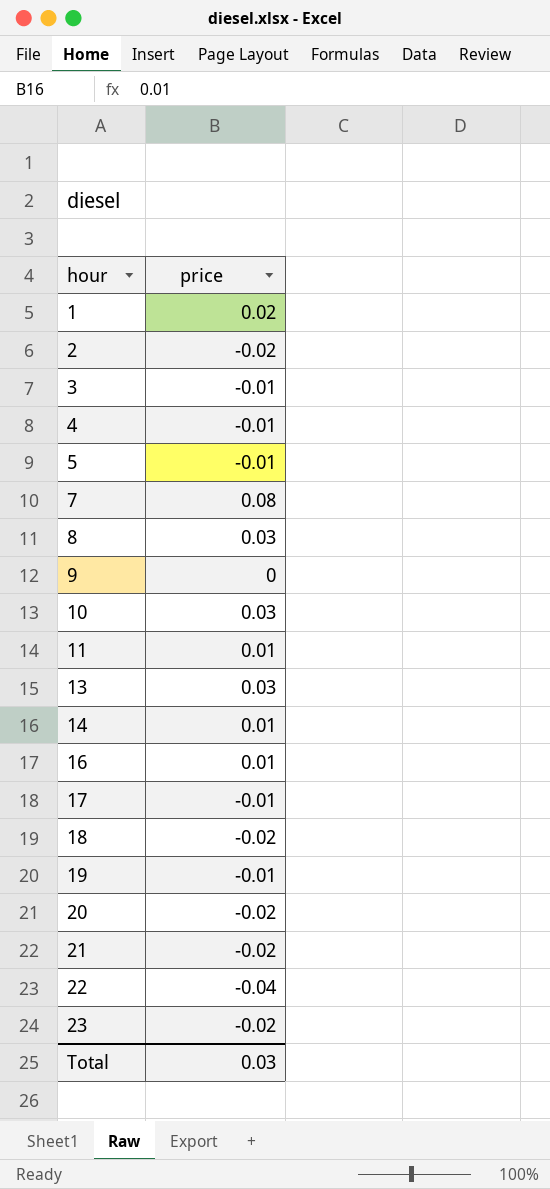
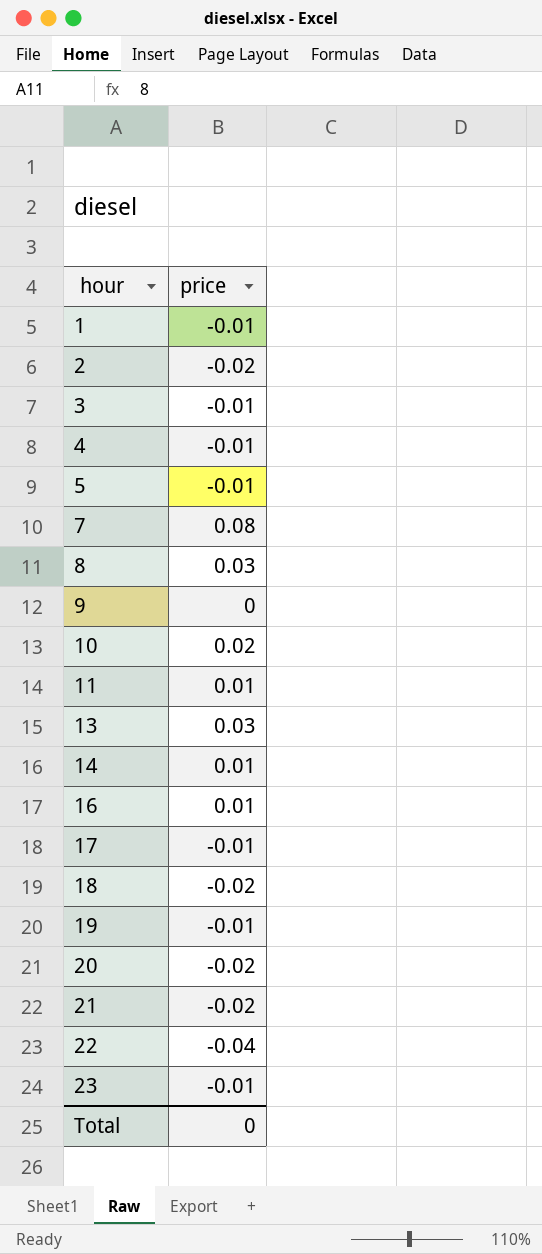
1 | price: 0.02 -> -0.01
10 | price: 0.03 -> 0.02
23 | price: -0.02 -> -0.01
Total | price: 0.03 -> 0

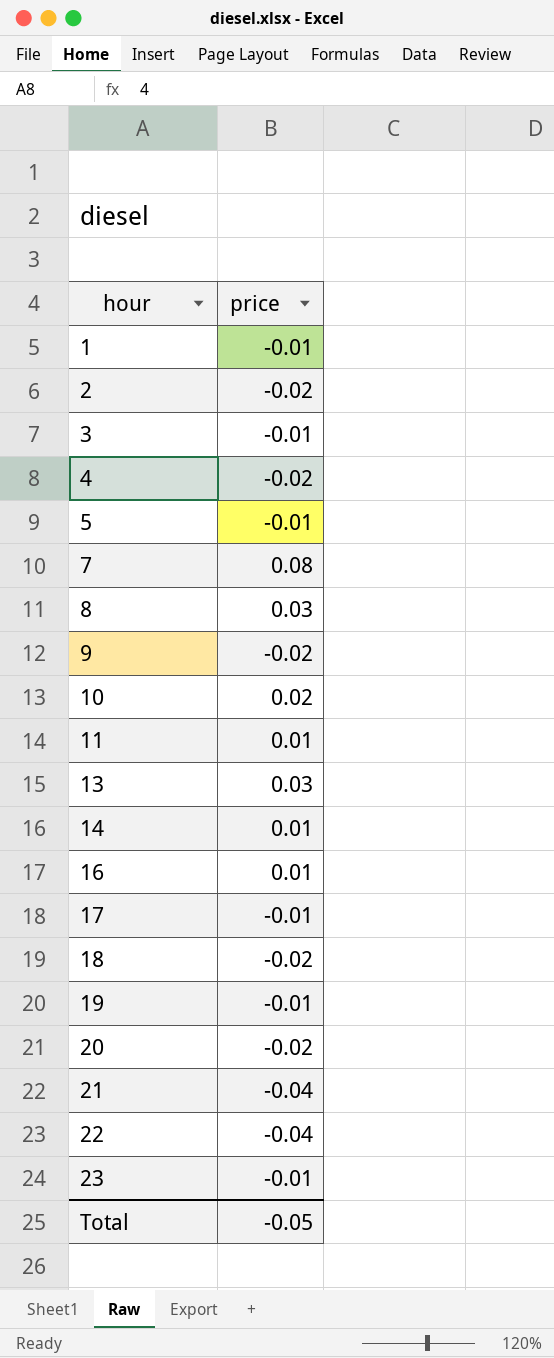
4 | price: -0.01 -> -0.02
9 | price: 0 -> -0.02
21 | price: -0.02 -> -0.04
Total | price: 0 -> -0.05

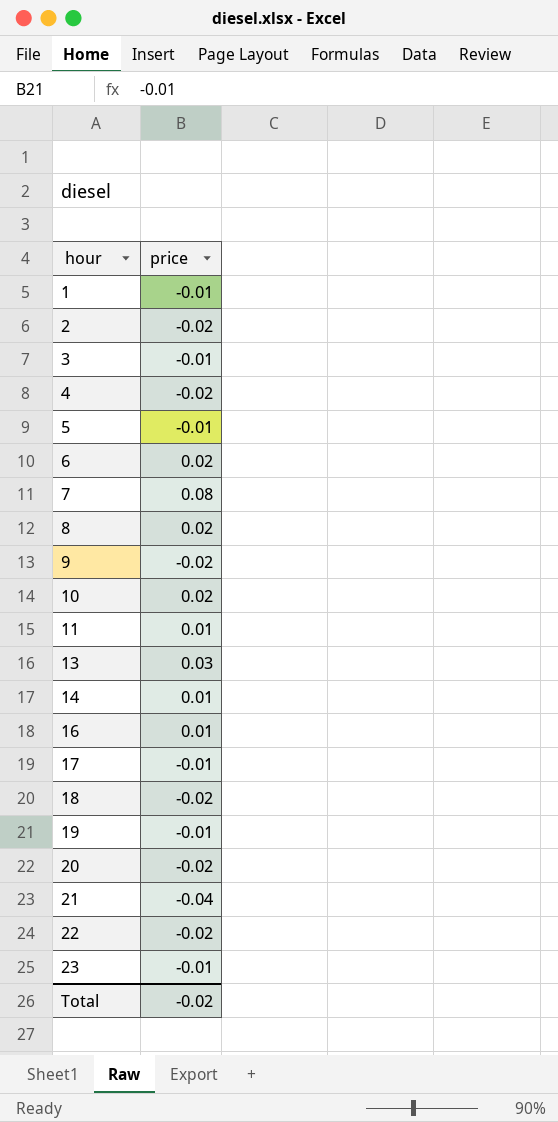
row 6: none -> 0.02
8 | price: 0.03 -> 0.02
22 | price: -0.04 -> -0.02
Total | price: -0.05 -> -0.02

